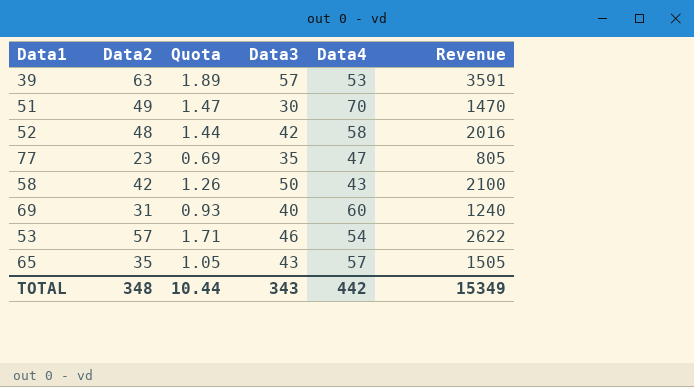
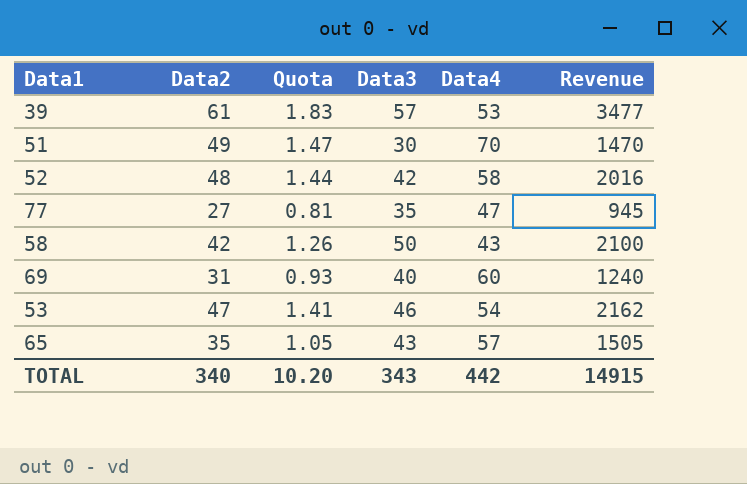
39 | Data2: 63 -> 61
39 | Quota: 1.89 -> 1.83
39 | Revenue: 3591 -> 3477
77 | Data2: 23 -> 27
77 | Quota: 0.69 -> 0.81
77 | Revenue: 805 -> 945
53 | Data2: 57 -> 47
53 | Quota: 1.71 -> 1.41
53 | Revenue: 2622 -> 2162
TOTAL | Data2: 348 -> 340
TOTAL | Quota: 10.44 -> 10.20
TOTAL | Revenue: 15349 -> 14915

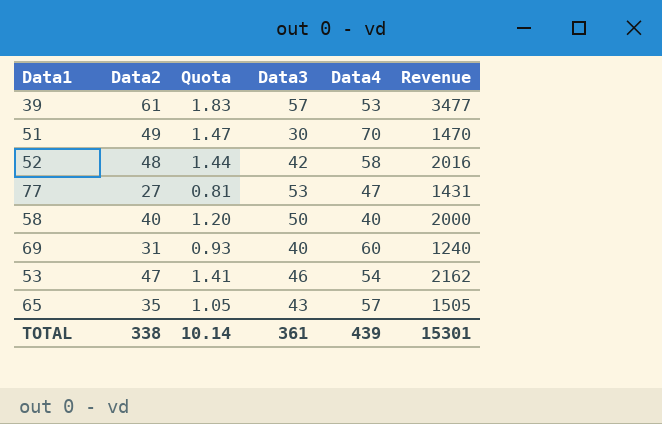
77 | Data3: 35 -> 53
77 | Revenue: 945 -> 1431
58 | Data2: 42 -> 40
58 | Quota: 1.26 -> 1.20
58 | Data4: 43 -> 40
58 | Revenue: 2100 -> 2000
TOTAL | Data2: 340 -> 338
TOTAL | Quota: 10.20 -> 10.14
TOTAL | Data3: 343 -> 361
TOTAL | Data4: 442 -> 439
TOTAL | Revenue: 14915 -> 15301

